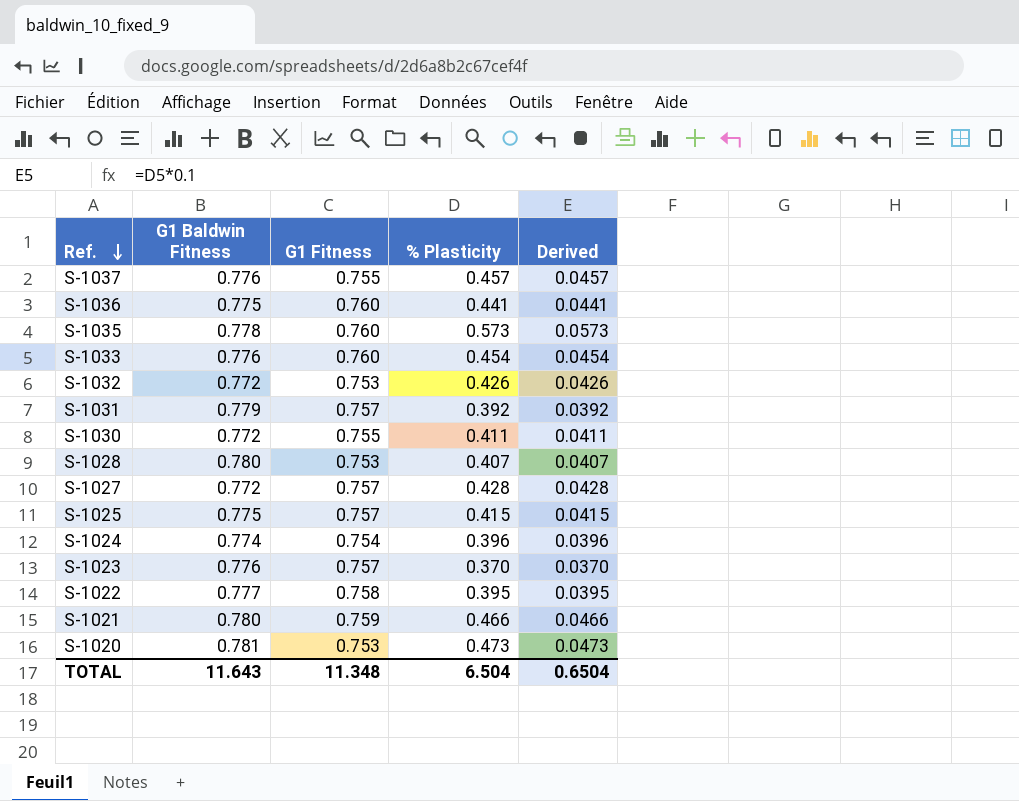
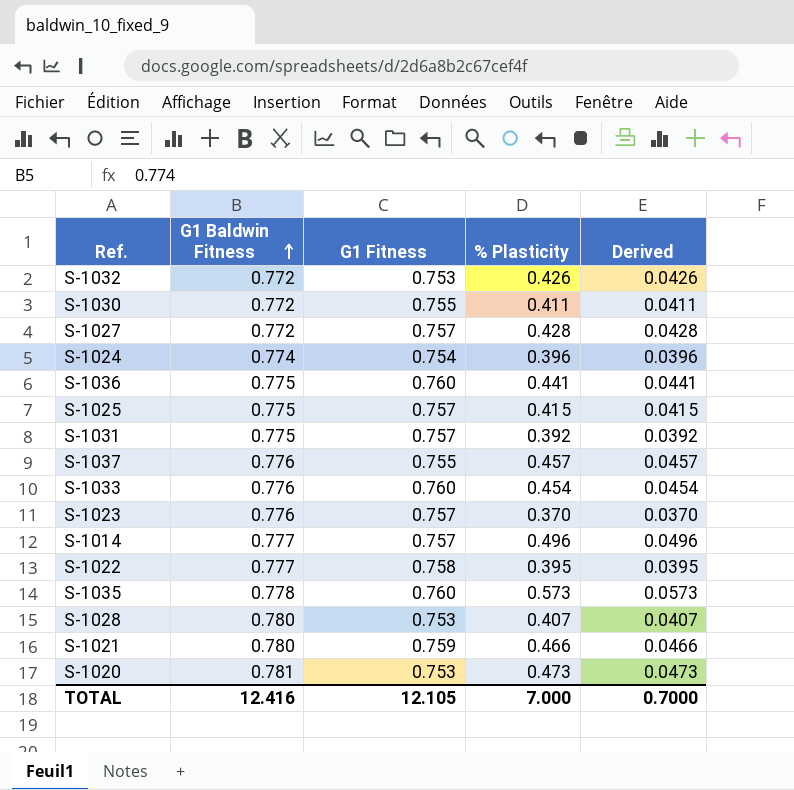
row order: Ref. descending -> G1 Baldwin Fitness ascending
S-1031 | G1 Baldwin Fitness: 0.779 -> 0.775
row S-1014: none -> 0.777 | 0.757 | 0.496 | 0.0496
TOTAL | G1 Baldwin Fitness: 11.643 -> 12.416
TOTAL | G1 Fitness: 11.348 -> 12.105
TOTAL | % Plasticity: 6.504 -> 7.000
TOTAL | Derived: 0.6504 -> 0.7000

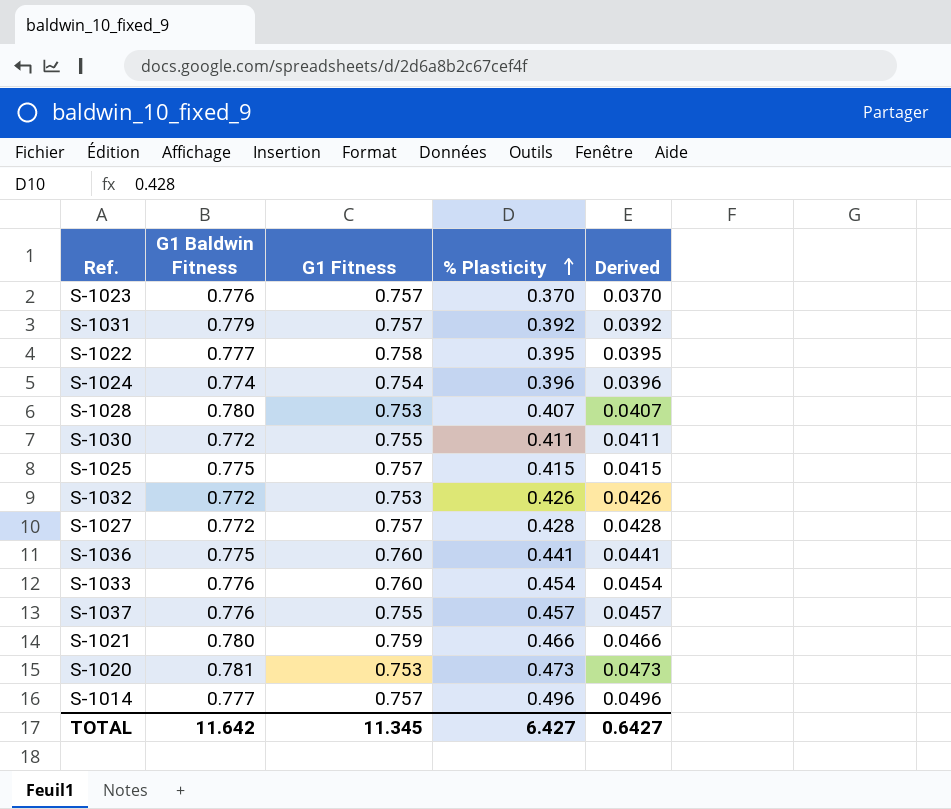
row order: G1 Baldwin Fitness ascending -> % Plasticity ascending
row S-1035: 0.778 | 0.760 | 0.573 | 0.0573 -> none
S-1031 | G1 Baldwin Fitness: 0.775 -> 0.779
TOTAL | G1 Baldwin Fitness: 12.416 -> 11.642
TOTAL | G1 Fitness: 12.105 -> 11.345
TOTAL | % Plasticity: 7.000 -> 6.427
TOTAL | Derived: 0.7000 -> 0.6427

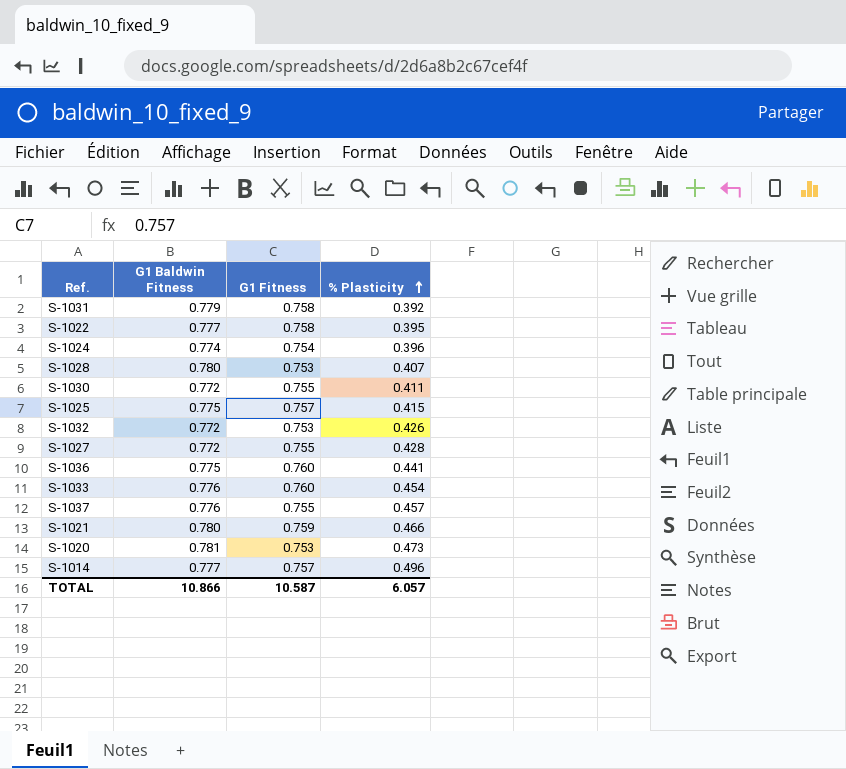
column Derived | formula: [% Plasticity] * 0.1 -> none
row S-1023: 0.776 | 0.757 | 0.370 | 0.0370 -> none
S-1031 | G1 Fitness: 0.757 -> 0.758
S-1027 | G1 Fitness: 0.757 -> 0.755
TOTAL | G1 Baldwin Fitness: 11.642 -> 10.866
TOTAL | G1 Fitness: 11.345 -> 10.587
TOTAL | % Plasticity: 6.427 -> 6.057

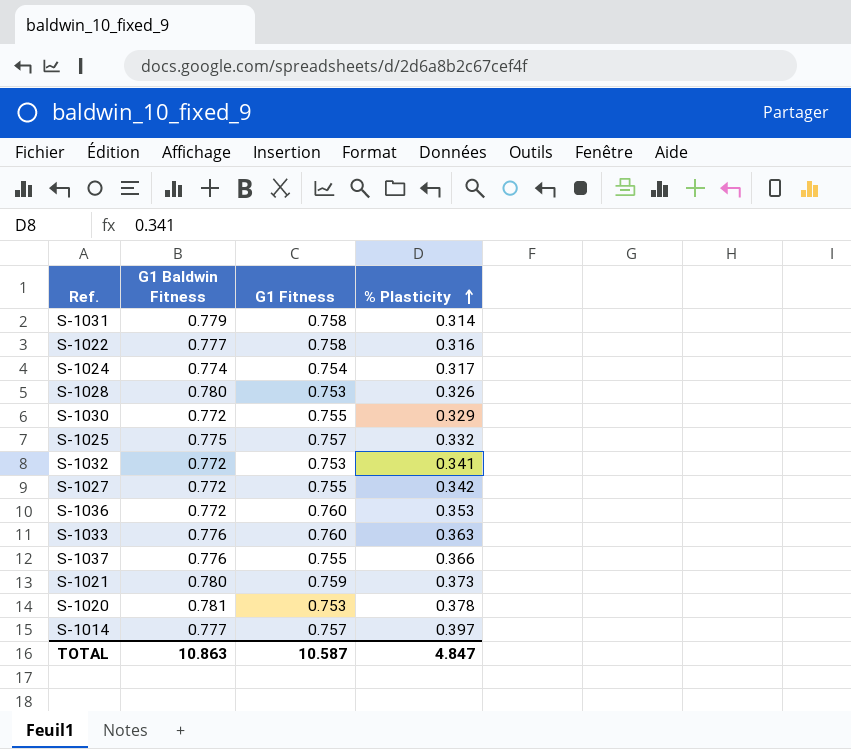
S-1031 | % Plasticity: 0.392 -> 0.314
S-1022 | % Plasticity: 0.395 -> 0.316
S-1024 | % Plasticity: 0.396 -> 0.317
S-1028 | % Plasticity: 0.407 -> 0.326
S-1030 | % Plasticity: 0.411 -> 0.329
S-1025 | % Plasticity: 0.415 -> 0.332
S-1032 | % Plasticity: 0.426 -> 0.341
S-1027 | % Plasticity: 0.428 -> 0.342
S-1036 | G1 Baldwin Fitness: 0.775 -> 0.772
S-1036 | % Plasticity: 0.441 -> 0.353
S-1033 | % Plasticity: 0.454 -> 0.363
S-1037 | % Plasticity: 0.457 -> 0.366
S-1021 | % Plasticity: 0.466 -> 0.373
S-1020 | % Plasticity: 0.473 -> 0.378
S-1014 | % Plasticity: 0.496 -> 0.397
TOTAL | G1 Baldwin Fitness: 10.866 -> 10.863
TOTAL | % Plasticity: 6.057 -> 4.847

